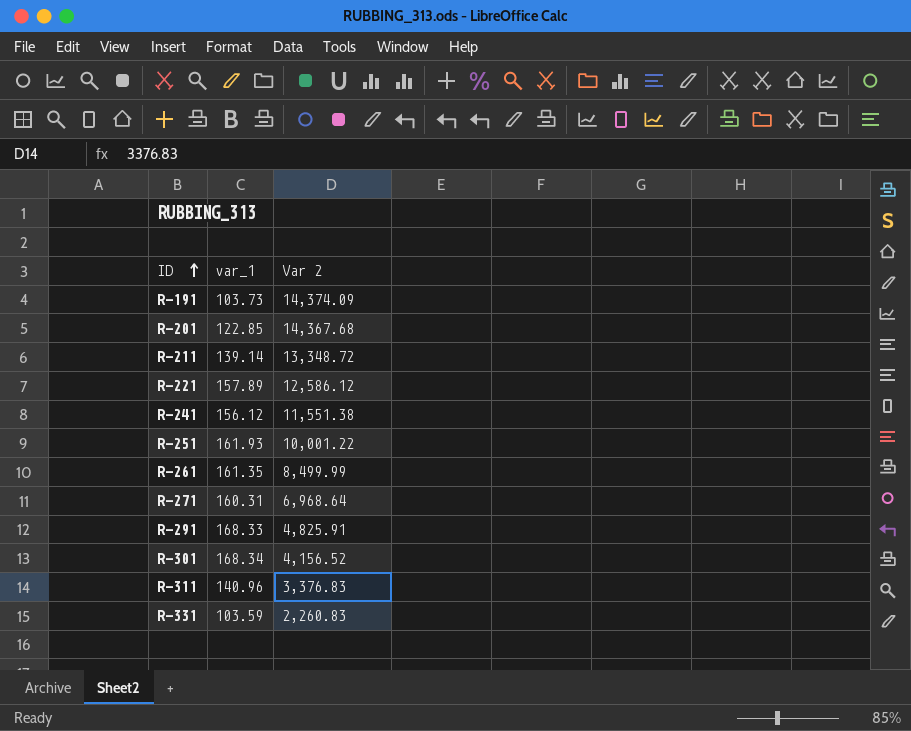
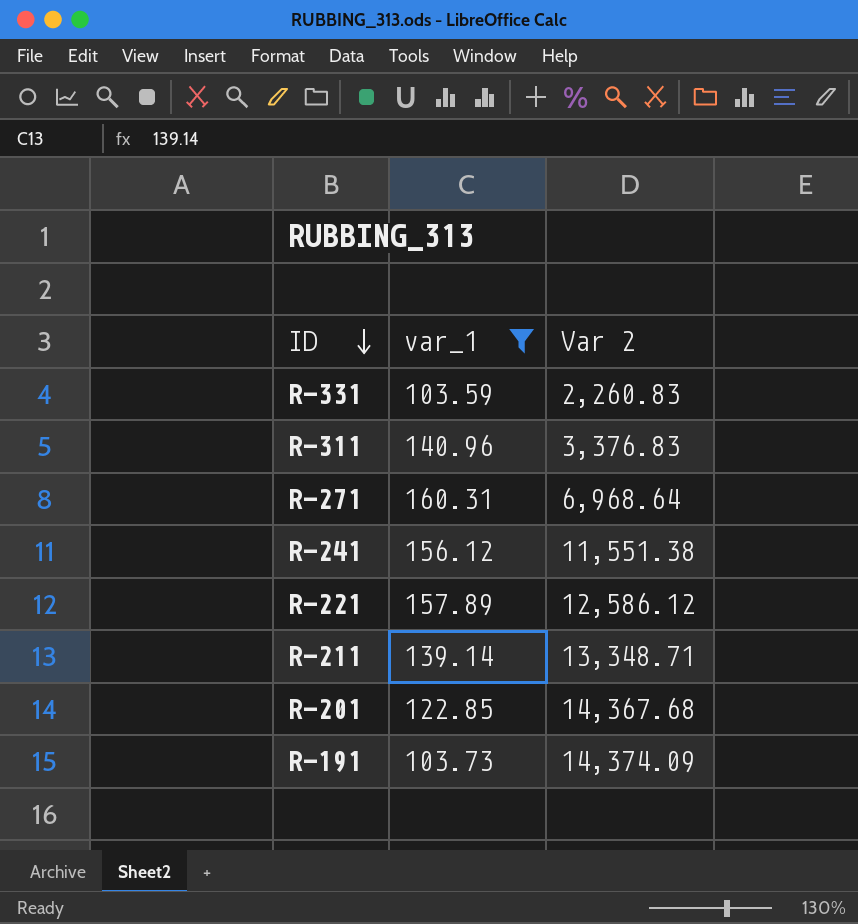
filter: none -> var_1 <= 160.31
row order: ID ascending -> ID descending
R-211 | Var 2: 13,348.72 -> 13,348.71

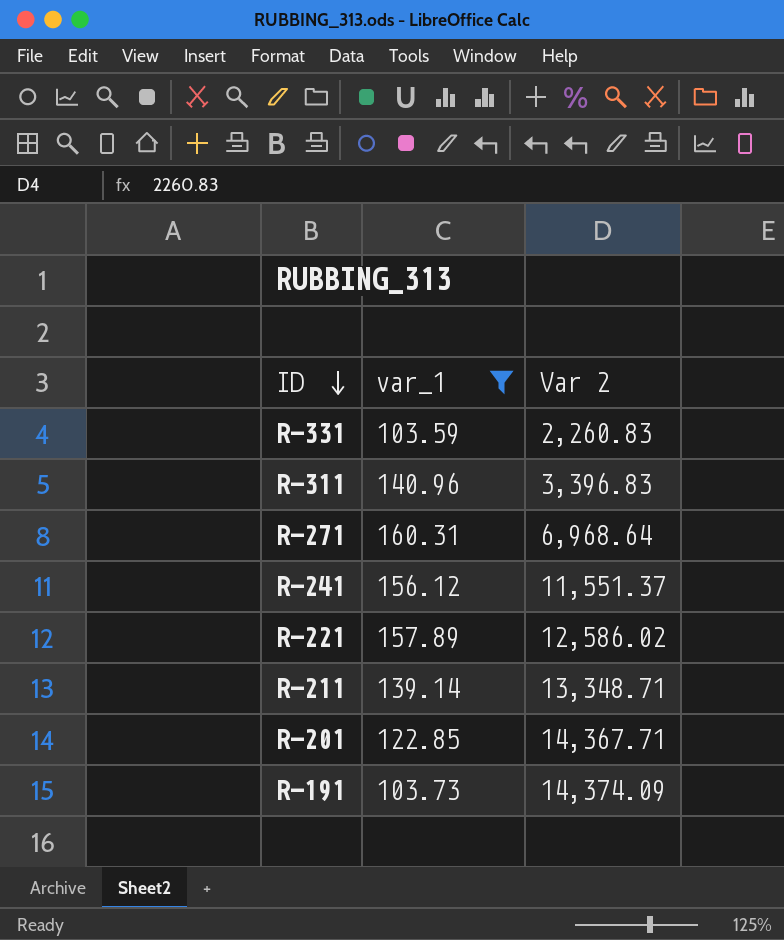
R-311 | Var 2: 3,376.83 -> 3,396.83
R-241 | Var 2: 11,551.38 -> 11,551.37
R-221 | Var 2: 12,586.12 -> 12,586.02
R-201 | Var 2: 14,367.68 -> 14,367.71

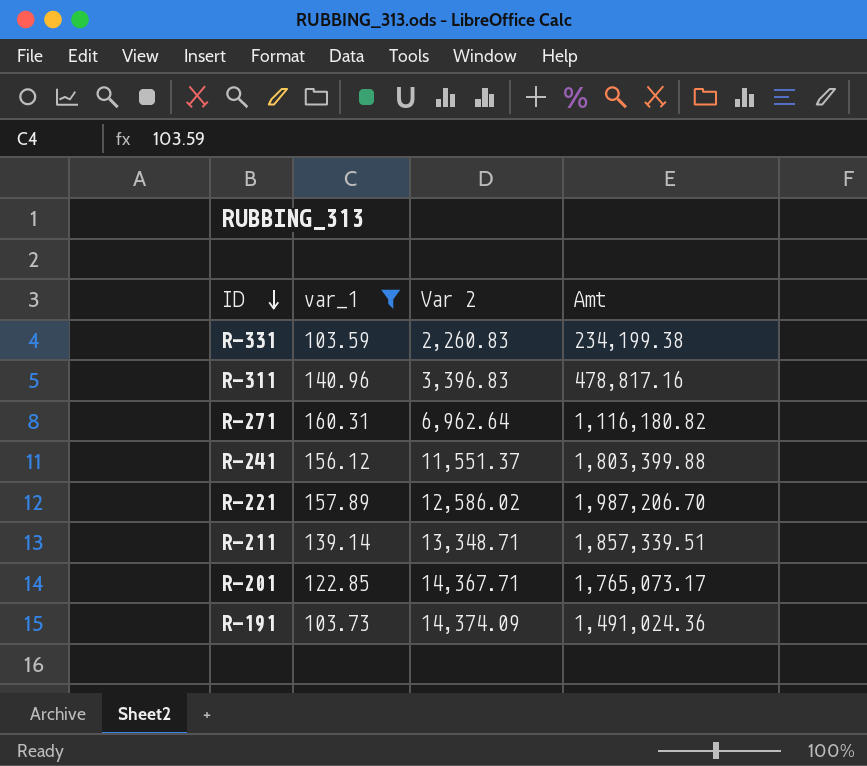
column Amt | formula: none -> [var_1] * [Var 2]
R-271 | Var 2: 6,968.64 -> 6,962.64

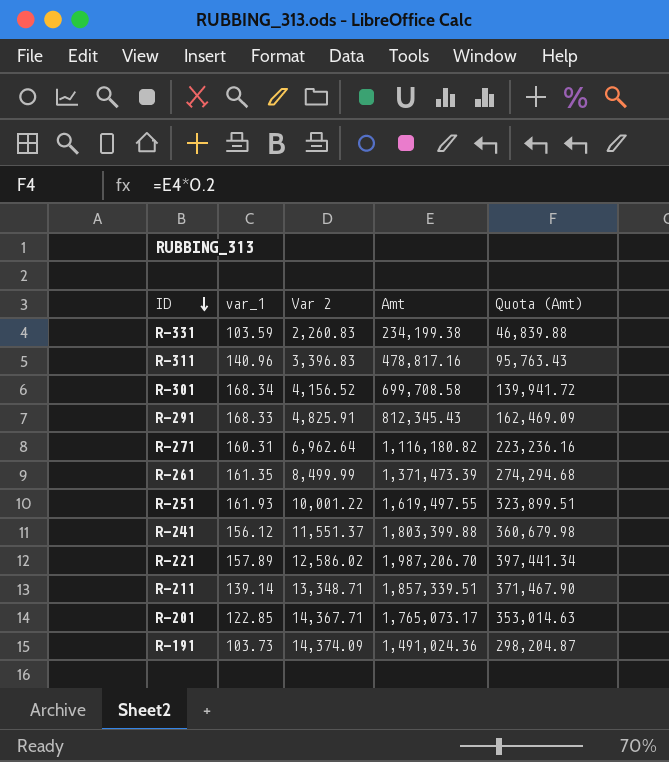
filter: var_1 <= 160.31 -> none
column Quota (Amt) | formula: none -> [Amt] * 0.2

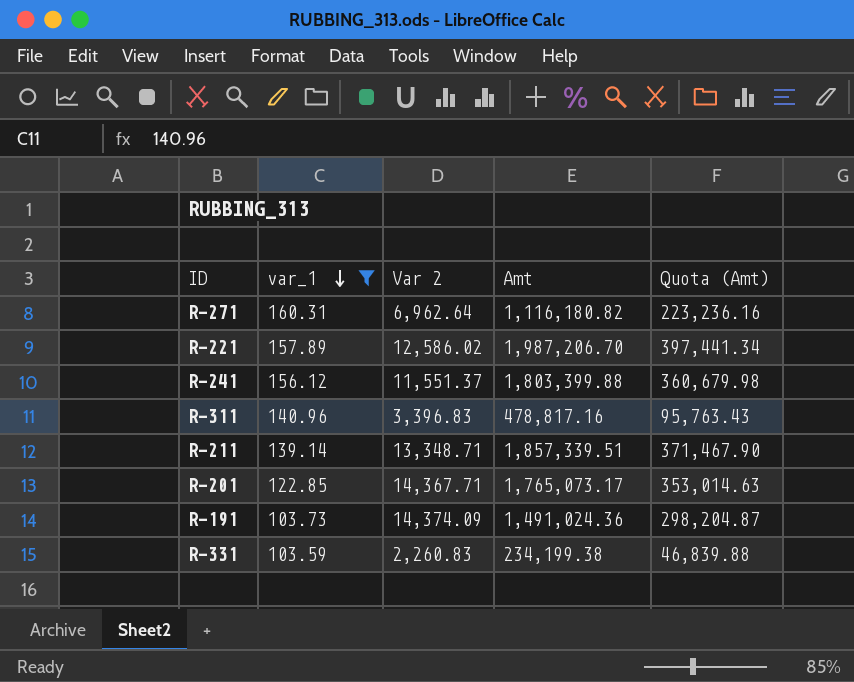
filter: none -> var_1 <= 160.31
row order: ID descending -> var_1 descending

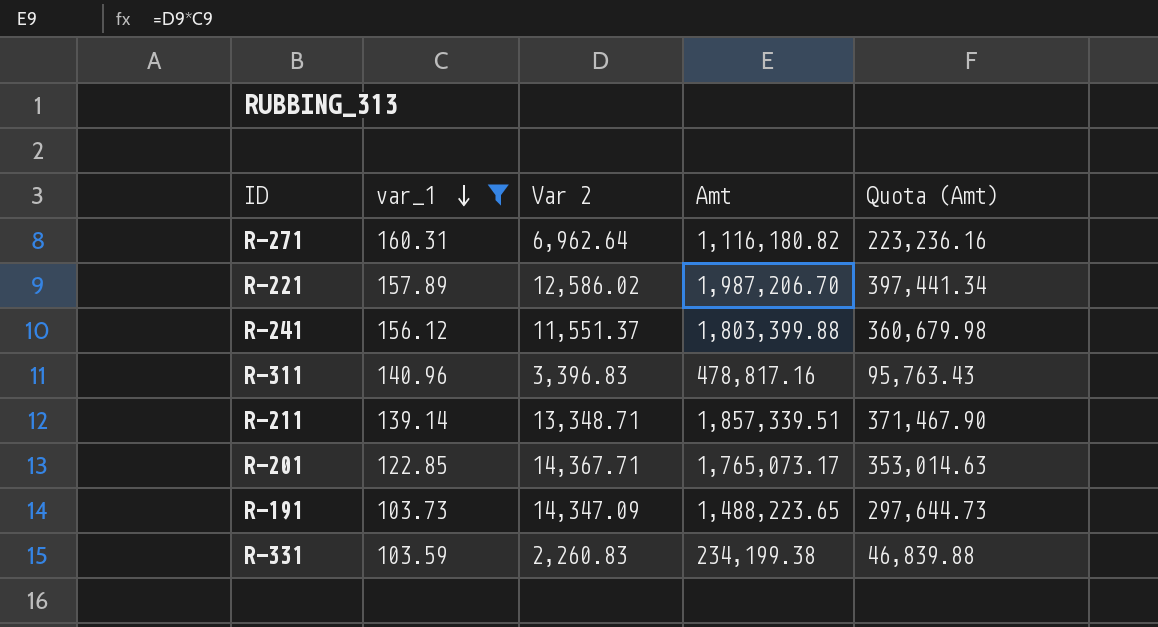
R-191 | Var 2: 14,374.09 -> 14,347.09
R-191 | Amt: 1,491,024.36 -> 1,488,223.65
R-191 | Quota (Amt): 298,204.87 -> 297,644.73

